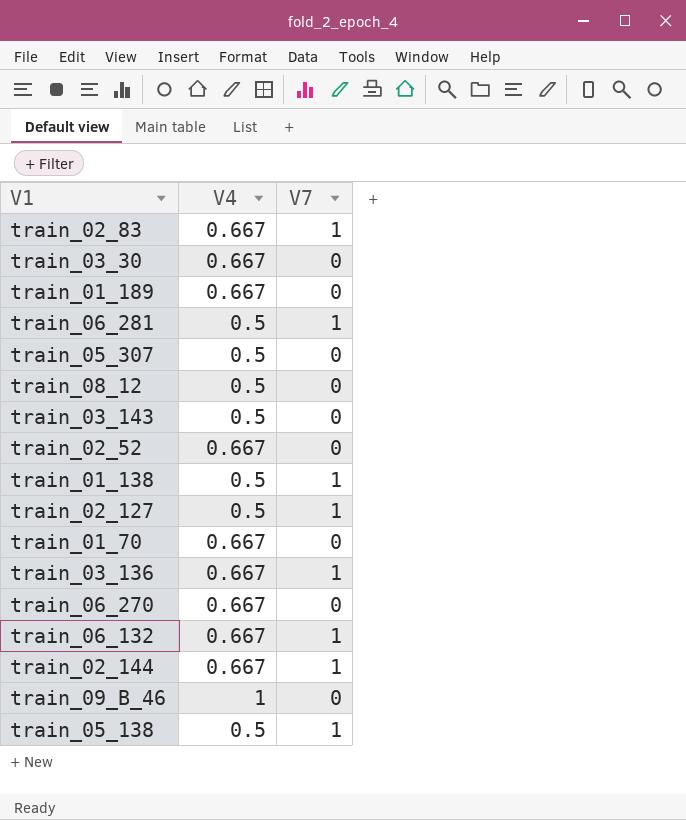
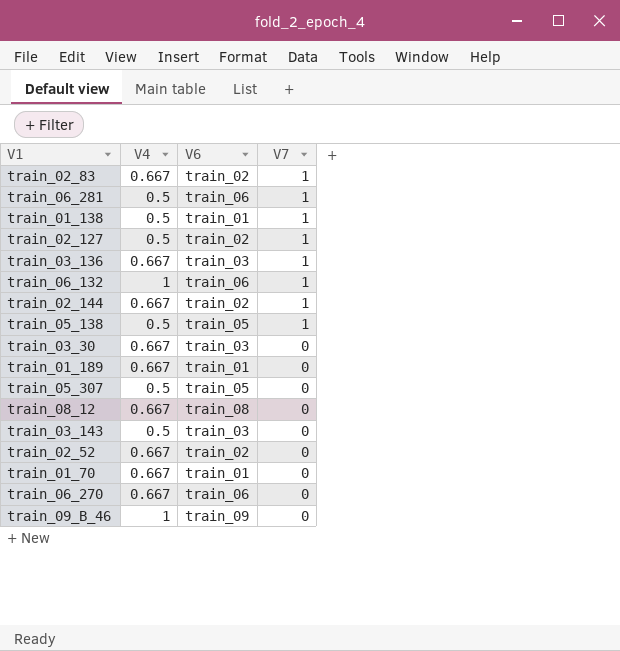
row order: none -> V7 descending
column V6 | position: none -> 3
train_06_132 | V4: 0.667 -> 1
train_08_12 | V4: 0.5 -> 0.667

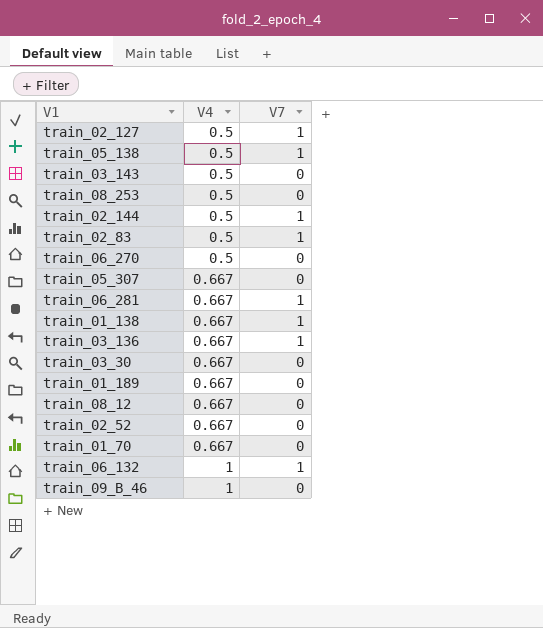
row order: V7 descending -> V4 ascending
column V6 | position: 3 -> none
row train_08_253: none -> 0.5 | 0
train_02_144 | V4: 0.667 -> 0.5
train_02_83 | V4: 0.667 -> 0.5
train_06_270 | V4: 0.667 -> 0.5
train_05_307 | V4: 0.5 -> 0.667
train_06_281 | V4: 0.5 -> 0.667
train_01_138 | V4: 0.5 -> 0.667

